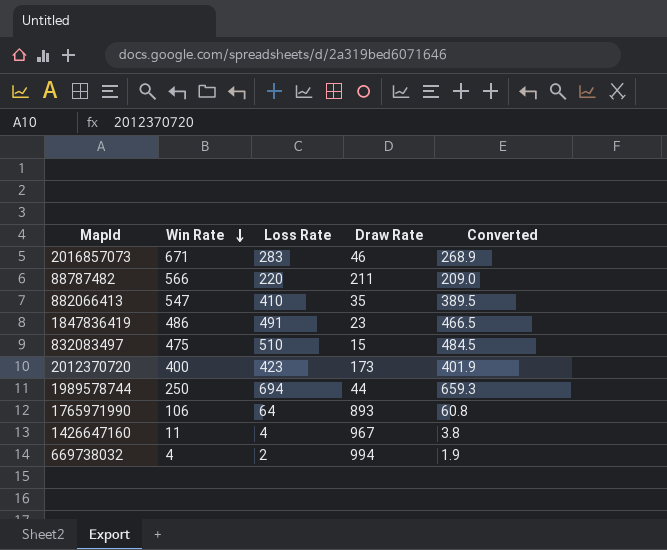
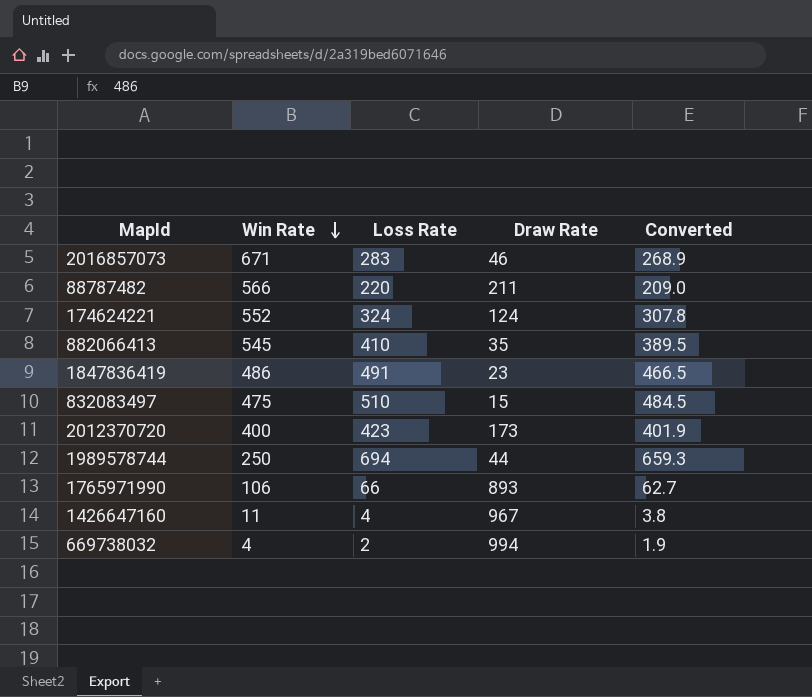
row 174624221: none -> 552 | 324 | 124 | 307.8
882066413 | Win Rate: 547 -> 545
1765971990 | Loss Rate: 64 -> 66
1765971990 | Converted: 60.8 -> 62.7

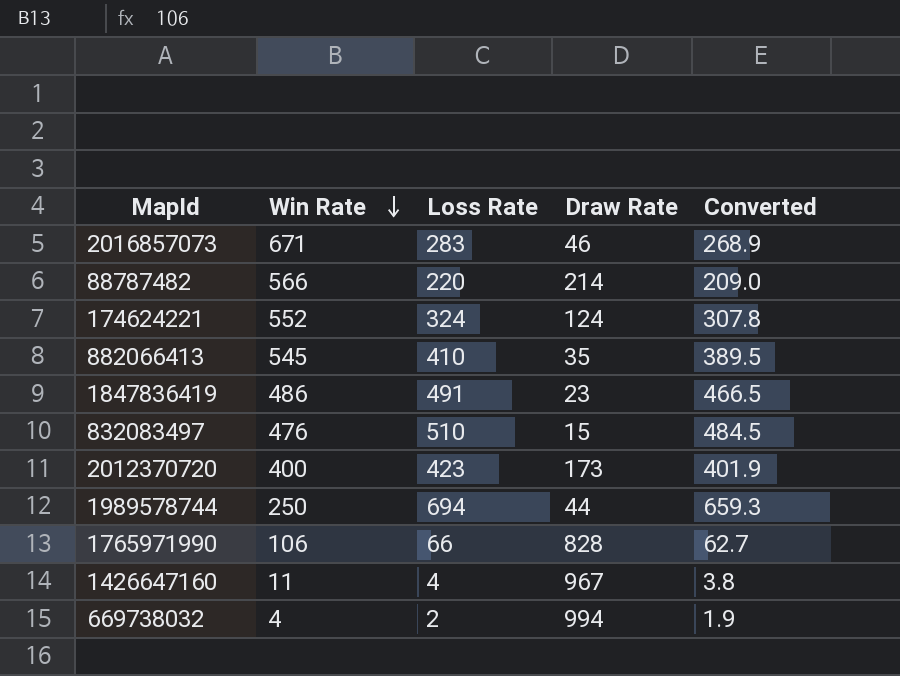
88787482 | Draw Rate: 211 -> 214
832083497 | Win Rate: 475 -> 476
1765971990 | Draw Rate: 893 -> 828

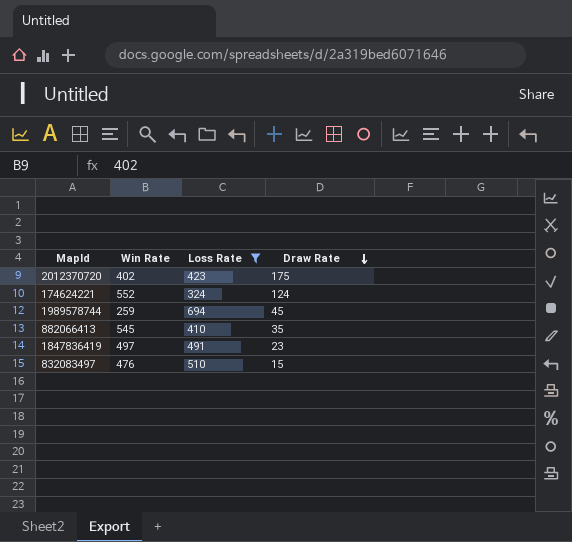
filter: none -> Loss Rate >= 324
row order: Win Rate descending -> Draw Rate descending
column Converted | formula: [Loss Rate] * 0.95 -> none
2012370720 | Win Rate: 400 -> 402
2012370720 | Draw Rate: 173 -> 175
1989578744 | Win Rate: 250 -> 259
1989578744 | Draw Rate: 44 -> 45
1847836419 | Win Rate: 486 -> 497

